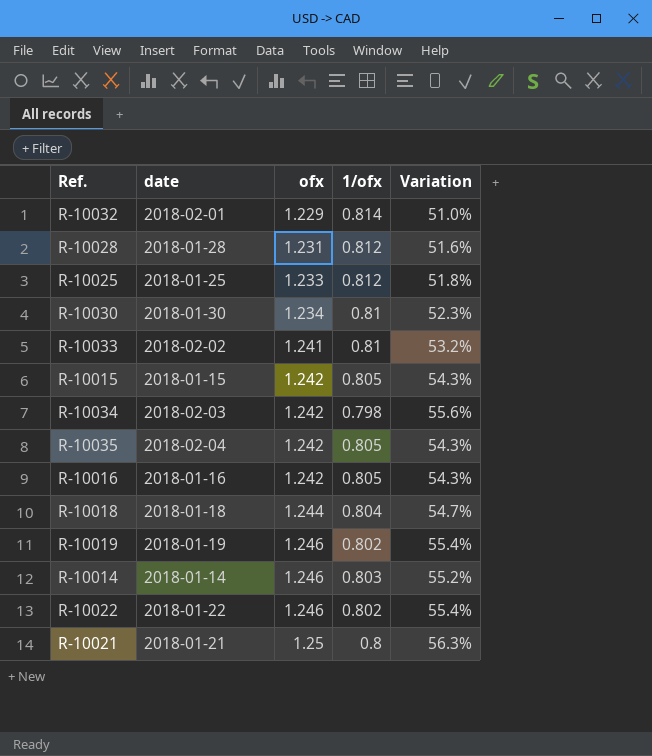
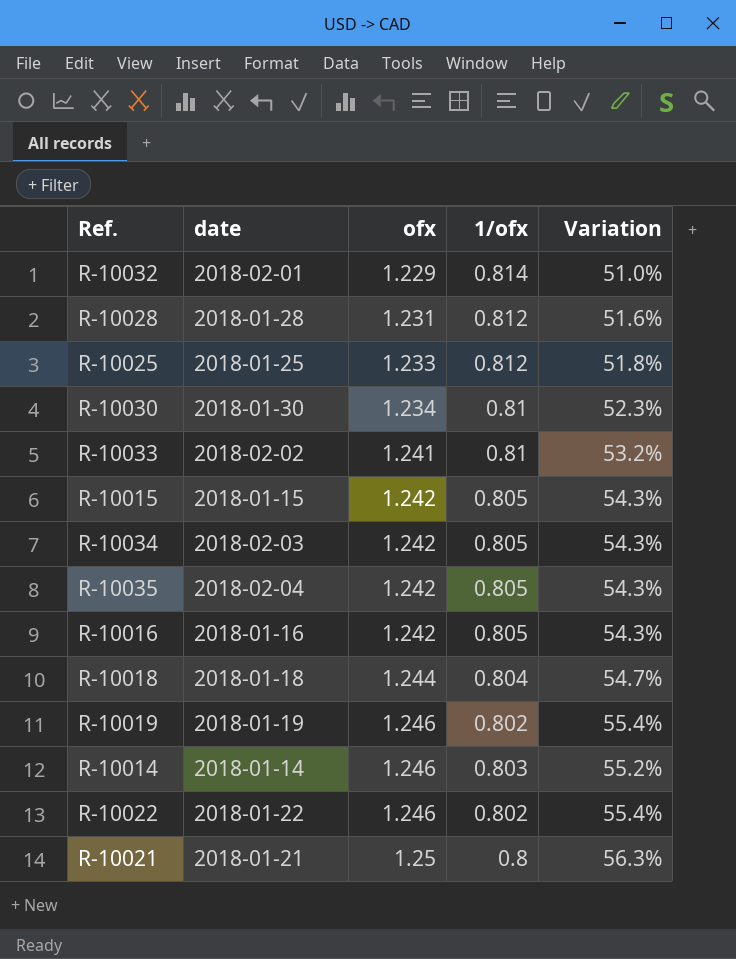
R-10034 | 1/ofx: 0.798 -> 0.805
R-10034 | Variation: 55.6% -> 54.3%

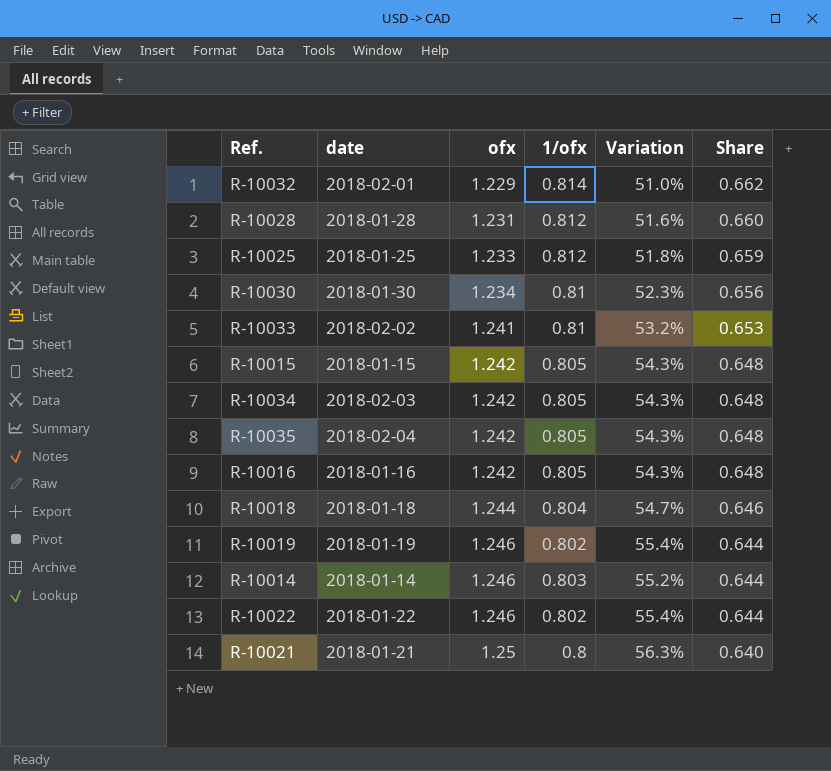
column Share | formula: none -> [1/ofx] / [ofx]

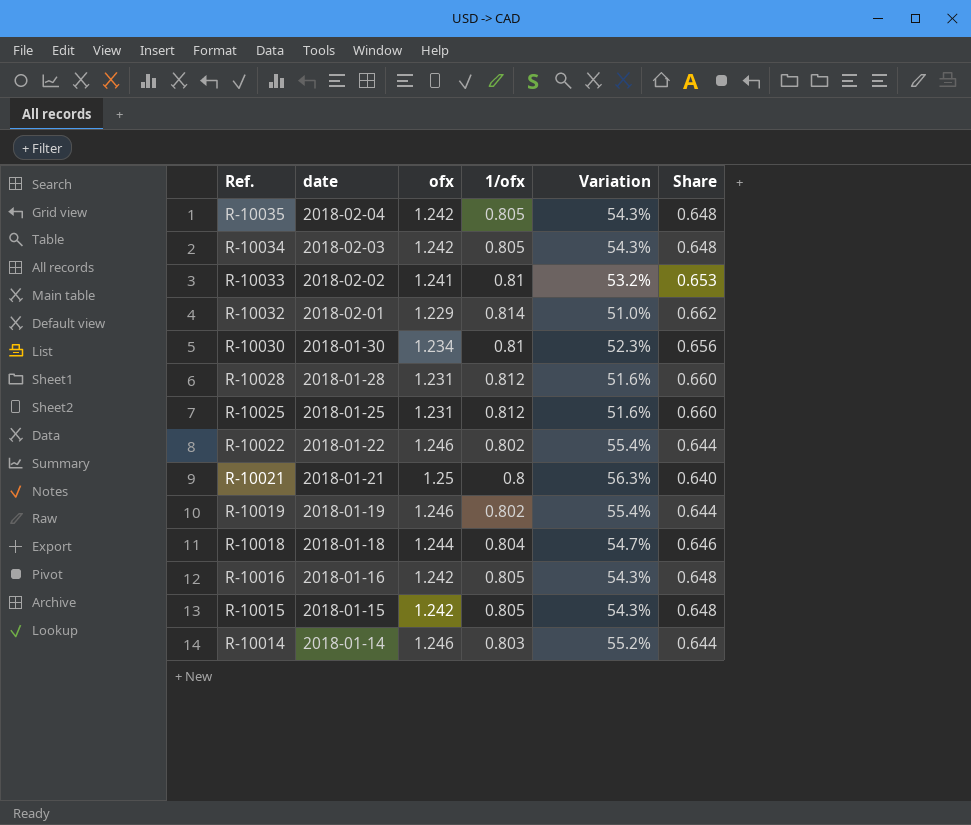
row order: ofx ascending -> Ref. descending
R-10025 | ofx: 1.233 -> 1.231
R-10025 | Variation: 51.8% -> 51.6%
R-10025 | Share: 0.659 -> 0.660

